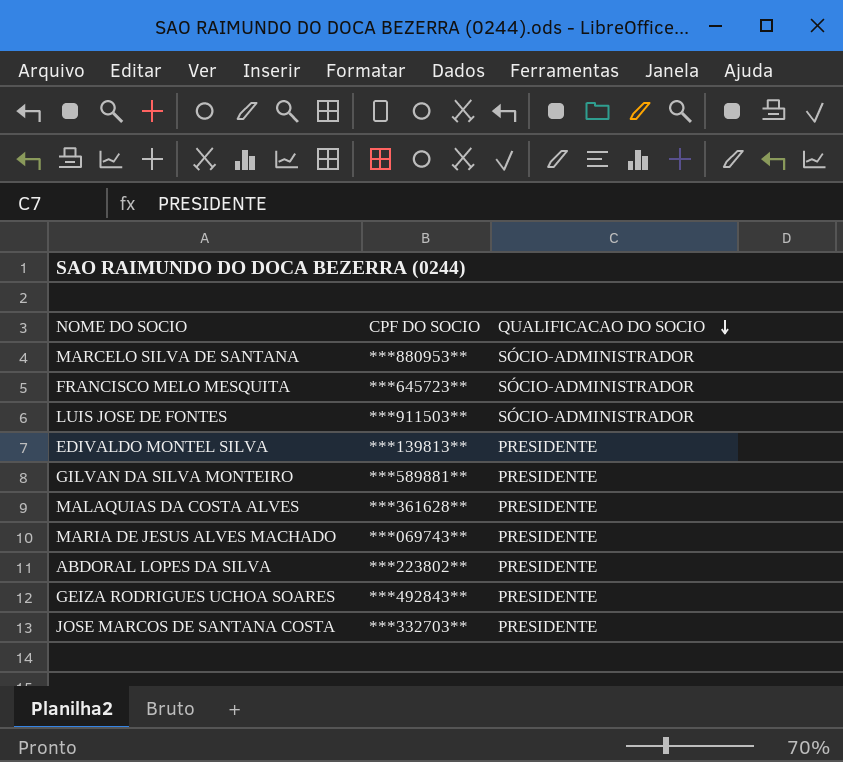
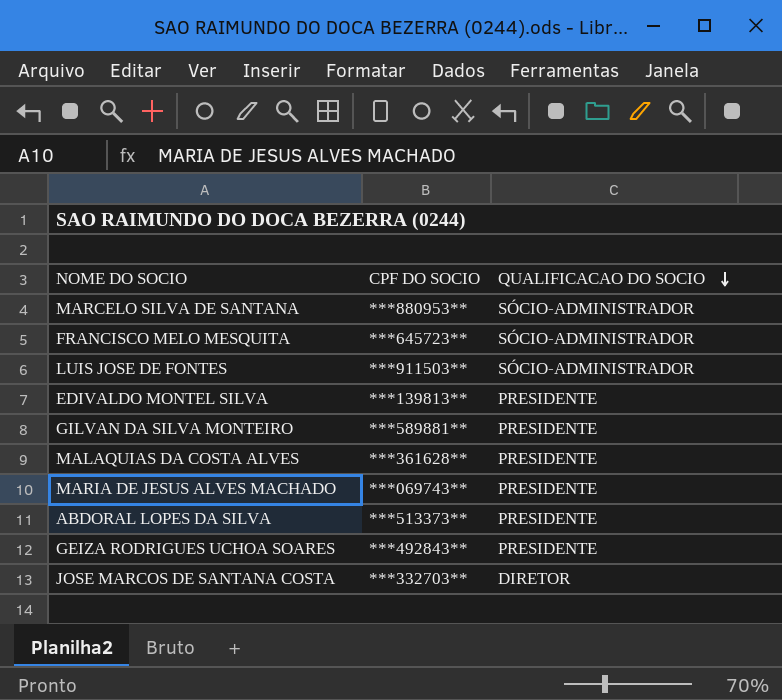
ABDORAL LOPES DA SILVA | CPF DO SOCIO: ***223802** -> ***513373**
JOSE MARCOS DE SANTANA COSTA | QUALIFICACAO DO SOCIO: PRESIDENTE -> DIRETOR

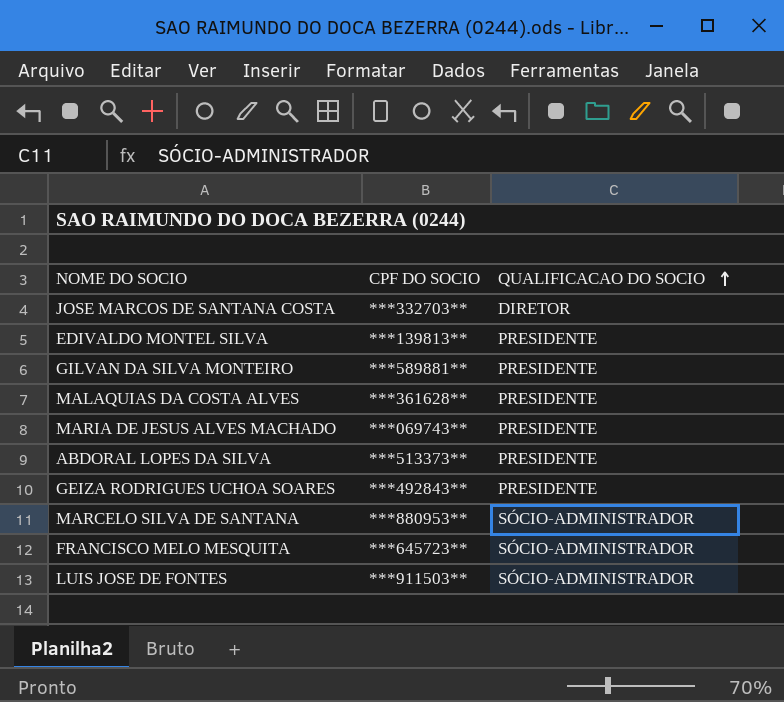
row order: QUALIFICACAO DO SOCIO descending -> QUALIFICACAO DO SOCIO ascending

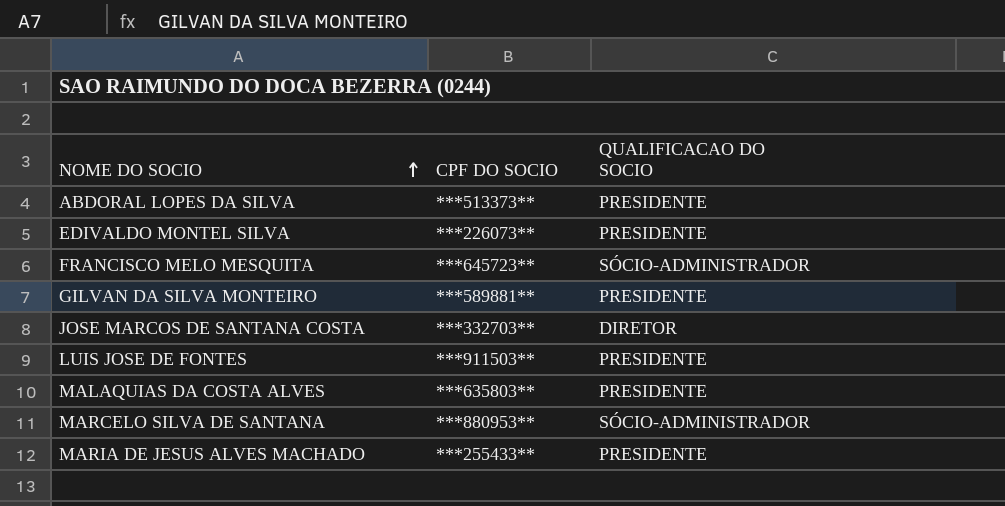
row order: QUALIFICACAO DO SOCIO ascending -> NOME DO SOCIO ascending
row GEIZA RODRIGUES UCHOA SOARES: ***492843** | PRESIDENTE -> none
EDIVALDO MONTEL SILVA | CPF DO SOCIO: ***139813** -> ***226073**
LUIS JOSE DE FONTES | QUALIFICACAO DO SOCIO: SÓCIO-ADMINISTRADOR -> PRESIDENTE
MALAQUIAS DA COSTA ALVES | CPF DO SOCIO: ***361628** -> ***635803**
MARIA DE JESUS ALVES MACHADO | CPF DO SOCIO: ***069743** -> ***255433**

